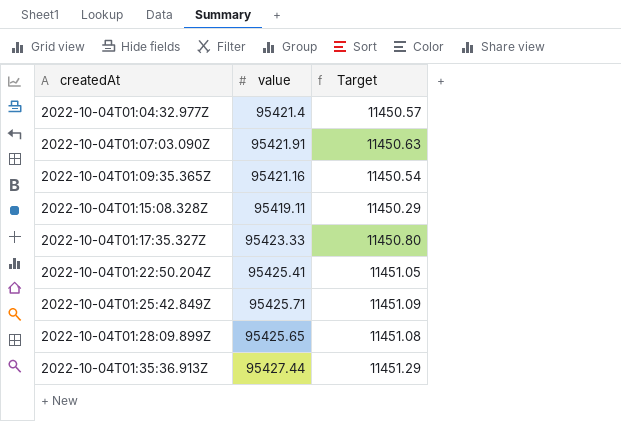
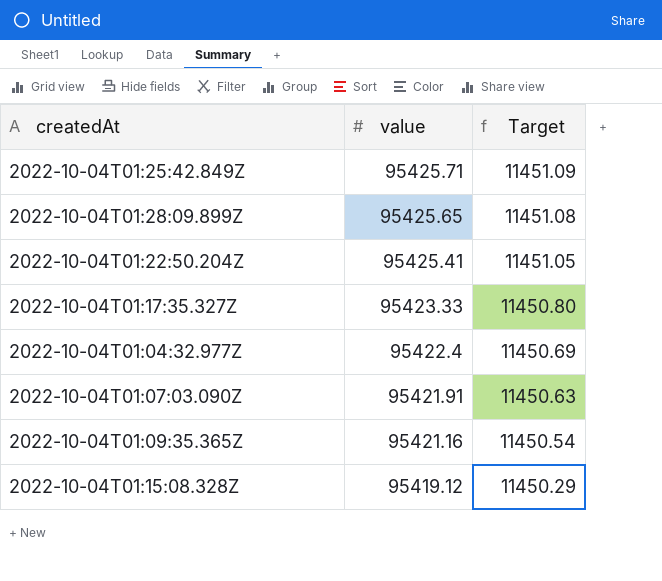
row order: createdAt ascending -> value descending
row 2022-10-04T01:35:36.913Z: 95427.44 | 11451.29 -> none
2022-10-04T01:04:32.977Z | value: 95421.4 -> 95422.4
2022-10-04T01:04:32.977Z | Target: 11450.57 -> 11450.69
2022-10-04T01:15:08.328Z | value: 95419.11 -> 95419.12

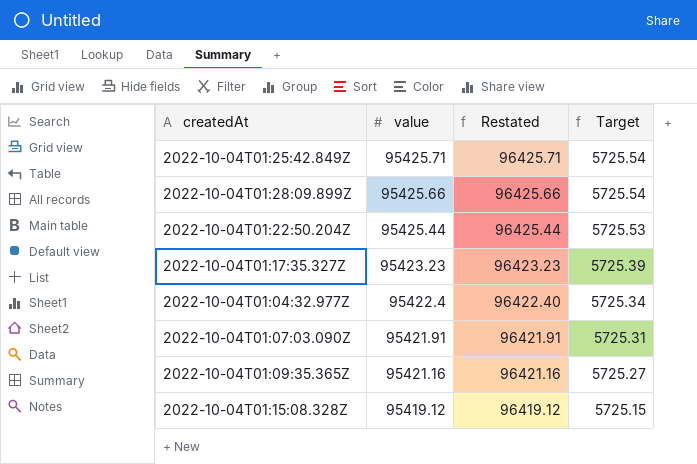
column Restated | formula: none -> [value] + 1000
column Target | formula: [value] * 0.12 -> [value] * 0.06
2022-10-04T01:28:09.899Z | value: 95425.65 -> 95425.66
2022-10-04T01:22:50.204Z | value: 95425.41 -> 95425.44
2022-10-04T01:17:35.327Z | value: 95423.33 -> 95423.23

